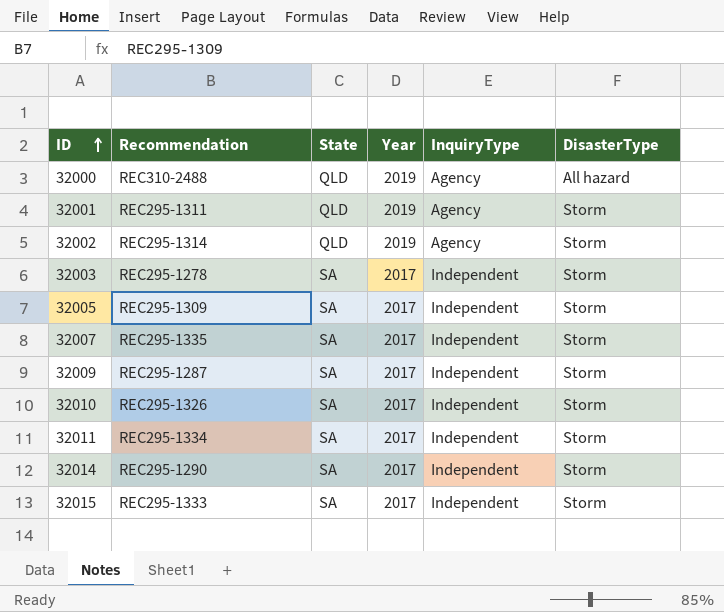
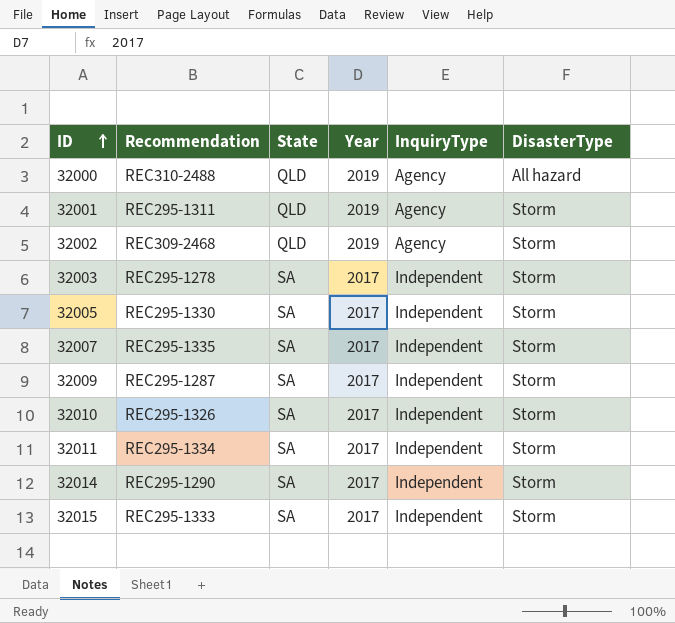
32002 | Recommendation: REC295-1314 -> REC309-2468
32005 | Recommendation: REC295-1309 -> REC295-1330

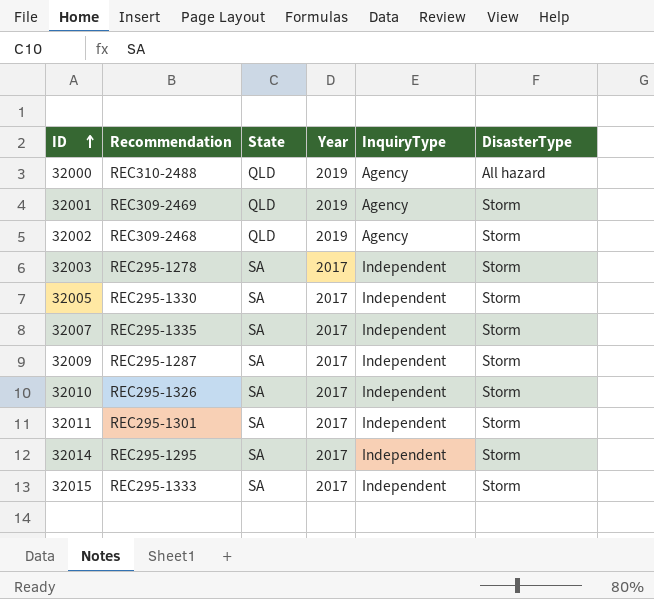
32001 | Recommendation: REC295-1311 -> REC309-2469
32011 | Recommendation: REC295-1334 -> REC295-1301
32014 | Recommendation: REC295-1290 -> REC295-1295

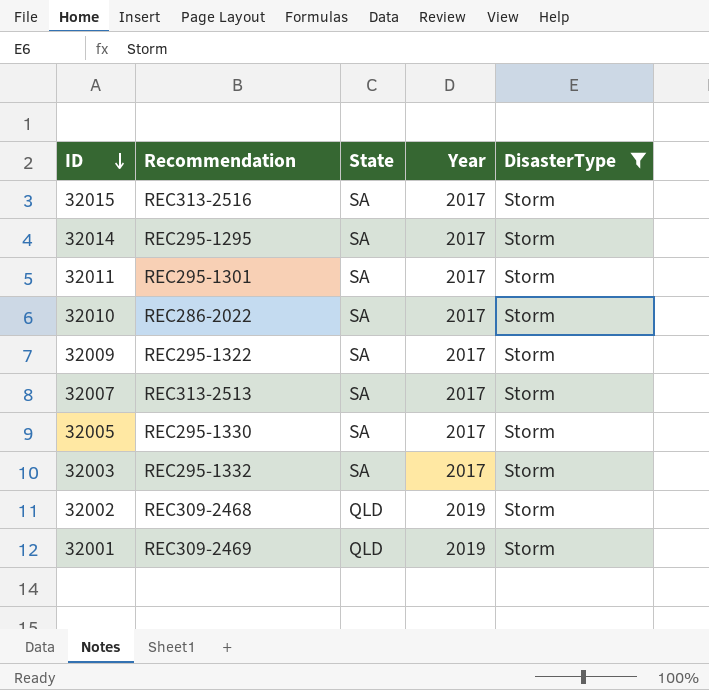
filter: none -> DisasterType = Storm
row order: ID ascending -> ID descending
column InquiryType | position: 5 -> none
32015 | Recommendation: REC295-1333 -> REC313-2516
32010 | Recommendation: REC295-1326 -> REC286-2022
32009 | Recommendation: REC295-1287 -> REC295-1322
32007 | Recommendation: REC295-1335 -> REC313-2513
32003 | Recommendation: REC295-1278 -> REC295-1332

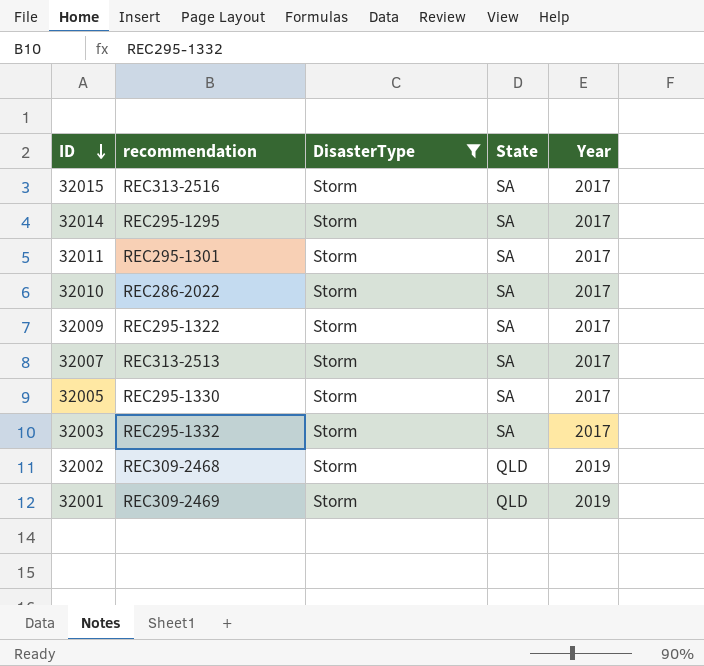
column name: Recommendation -> recommendation
column DisasterType | position: 5 -> 3

